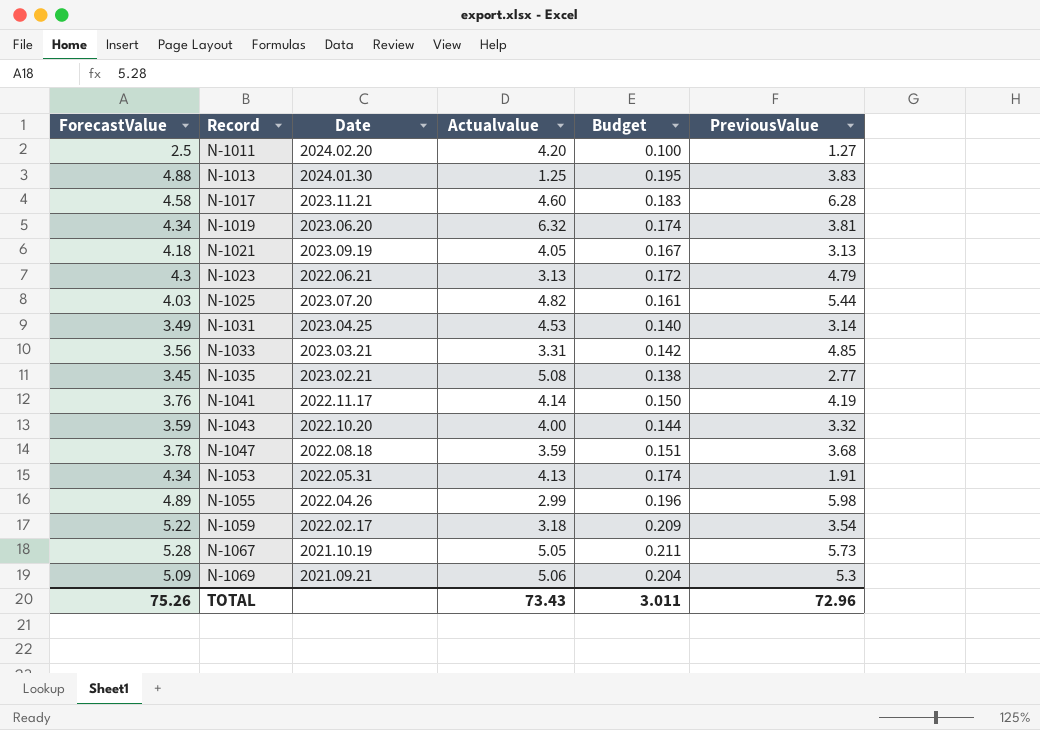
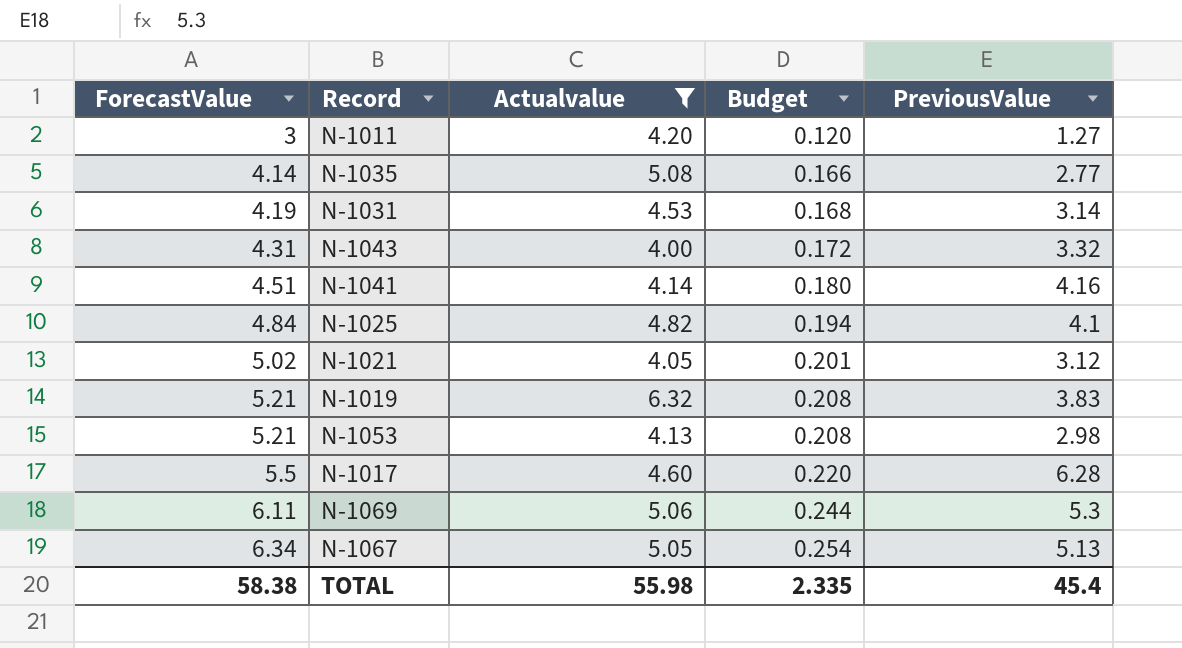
filter: none -> Actualvalue >= 4.00
row order: Record ascending -> ForecastValue ascending
column Date | position: 3 -> none
N-1011 | ForecastValue: 2.5 -> 3
N-1011 | Budget: 0.100 -> 0.120
N-1035 | ForecastValue: 3.45 -> 4.14
N-1035 | Budget: 0.138 -> 0.166
N-1031 | ForecastValue: 3.49 -> 4.19
N-1031 | Budget: 0.140 -> 0.168
N-1043 | ForecastValue: 3.59 -> 4.31
N-1043 | Budget: 0.144 -> 0.172
N-1041 | ForecastValue: 3.76 -> 4.51
N-1041 | Budget: 0.150 -> 0.180
N-1041 | PreviousValue: 4.19 -> 4.16
N-1025 | ForecastValue: 4.03 -> 4.84
N-1025 | Budget: 0.161 -> 0.194
N-1025 | PreviousValue: 5.44 -> 4.1
N-1021 | ForecastValue: 4.18 -> 5.02
N-1021 | Budget: 0.167 -> 0.201
N-1021 | PreviousValue: 3.13 -> 3.12
N-1019 | ForecastValue: 4.34 -> 5.21
N-1019 | Budget: 0.174 -> 0.208
N-1019 | PreviousValue: 3.81 -> 3.83
N-1053 | ForecastValue: 4.34 -> 5.21
N-1053 | Budget: 0.174 -> 0.208
N-1053 | PreviousValue: 1.91 -> 2.98
N-1017 | ForecastValue: 4.58 -> 5.5
N-1017 | Budget: 0.183 -> 0.220
N-1069 | ForecastValue: 5.09 -> 6.11
N-1069 | Budget: 0.204 -> 0.244
N-1067 | ForecastValue: 5.28 -> 6.34
N-1067 | Budget: 0.211 -> 0.254
N-1067 | PreviousValue: 5.73 -> 5.13
TOTAL | ForecastValue: 75.26 -> 58.38
TOTAL | Actualvalue: 73.43 -> 55.98
TOTAL | Budget: 3.011 -> 2.335
TOTAL | PreviousValue: 72.96 -> 45.4

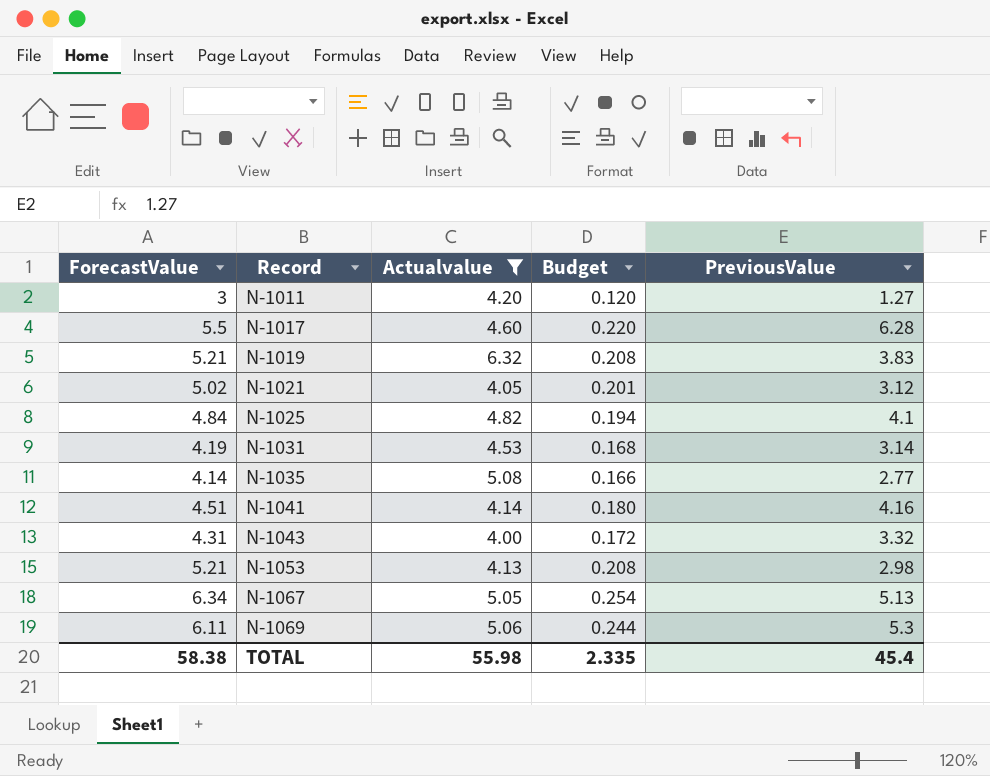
row order: ForecastValue ascending -> Record ascending

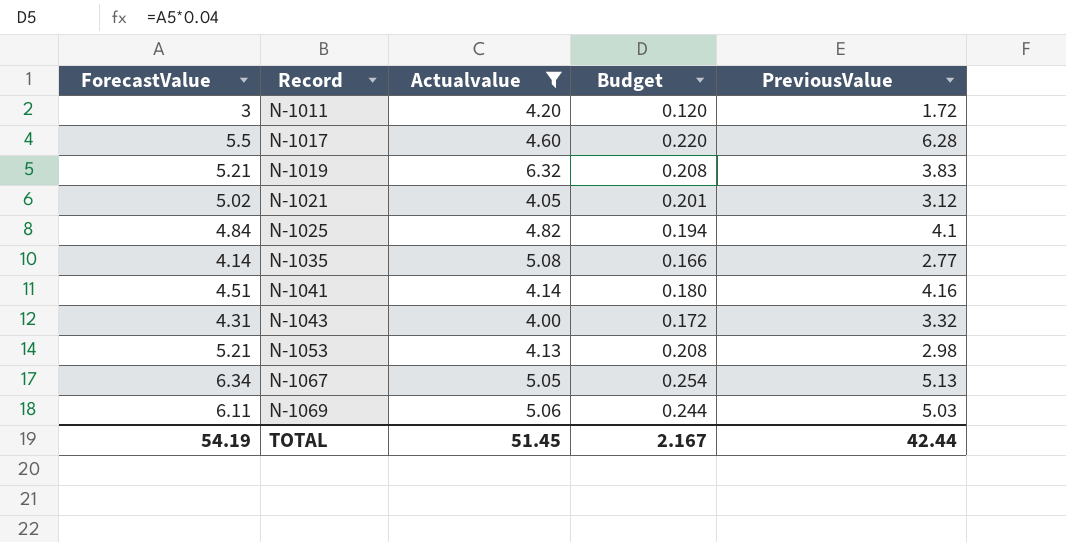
row N-1031: 4.19 | 4.53 | 0.168 | 3.14 -> none
N-1011 | PreviousValue: 1.27 -> 1.72
N-1069 | PreviousValue: 5.3 -> 5.03
TOTAL | ForecastValue: 58.38 -> 54.19
TOTAL | Actualvalue: 55.98 -> 51.45
TOTAL | Budget: 2.335 -> 2.167
TOTAL | PreviousValue: 45.4 -> 42.44

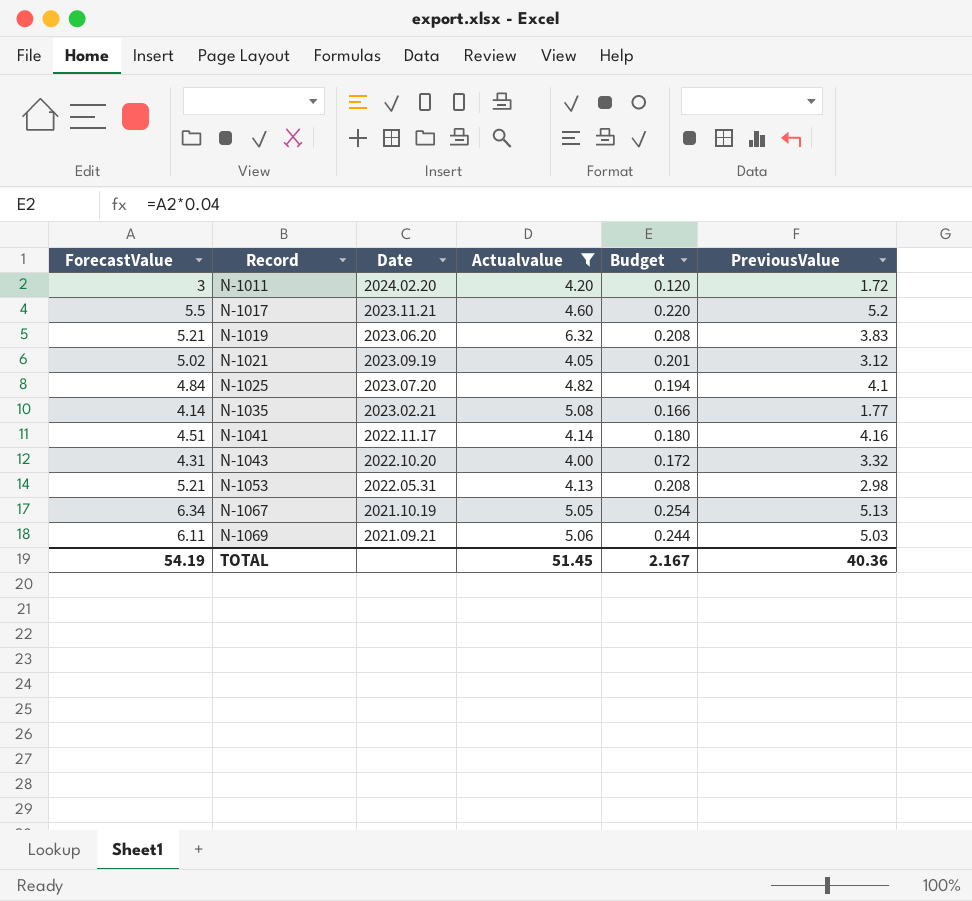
column Date | position: none -> 3
N-1017 | PreviousValue: 6.28 -> 5.2
N-1035 | PreviousValue: 2.77 -> 1.77
TOTAL | PreviousValue: 42.44 -> 40.36

